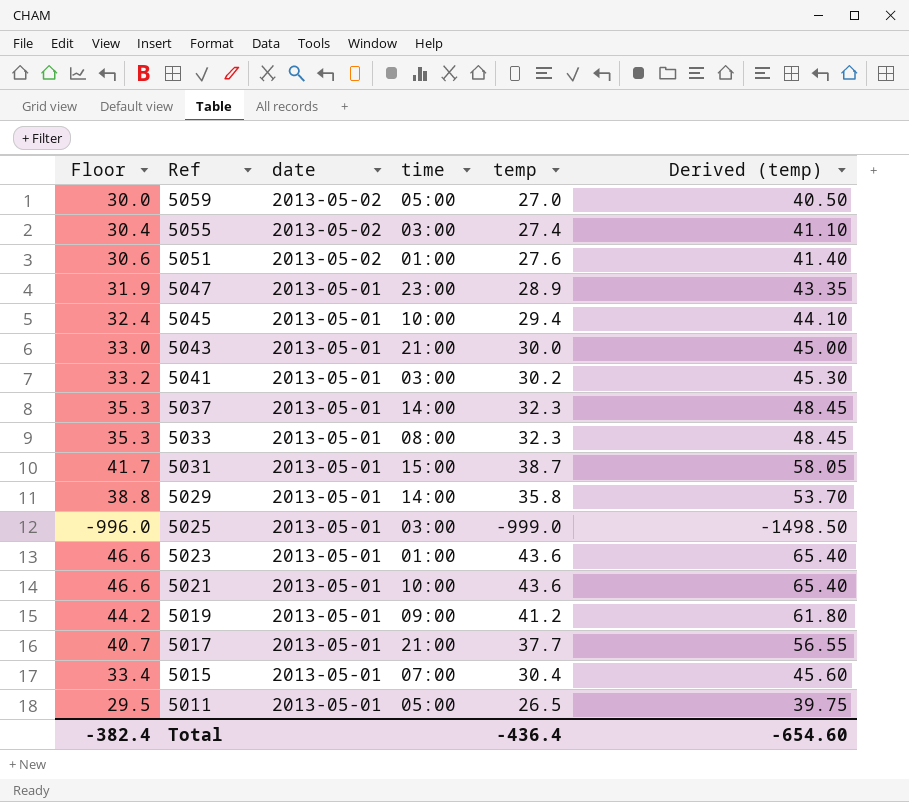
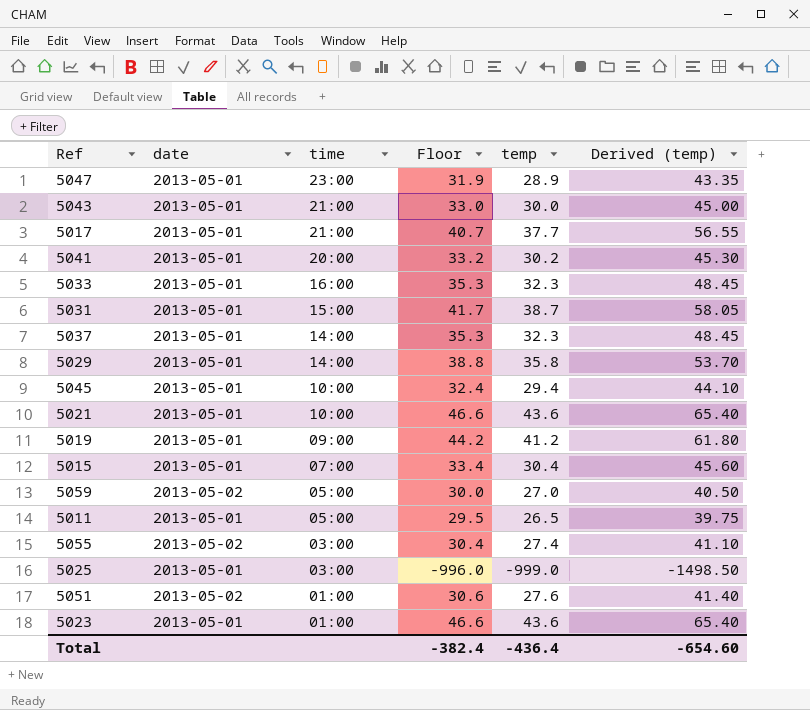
row order: Ref descending -> time descending
column Floor | position: 1 -> 4
5041 | time: 03:00 -> 20:00
5033 | time: 08:00 -> 16:00

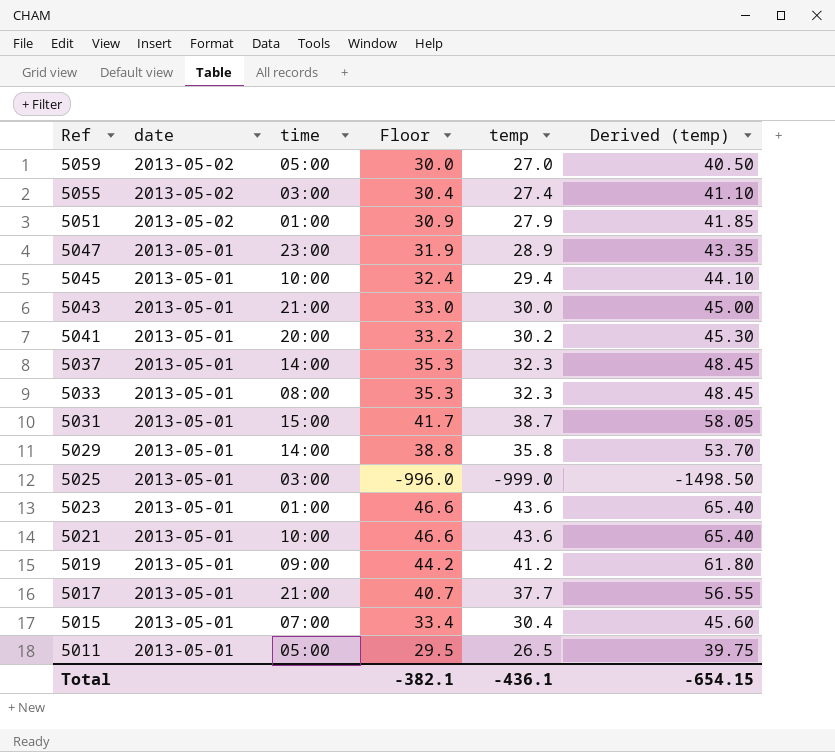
row order: time descending -> Ref descending
5051 | Floor: 30.6 -> 30.9
5051 | temp: 27.6 -> 27.9
5051 | Derived (temp): 41.40 -> 41.85
5033 | time: 16:00 -> 08:00
Total | Floor: -382.4 -> -382.1
Total | temp: -436.4 -> -436.1
Total | Derived (temp): -654.60 -> -654.15

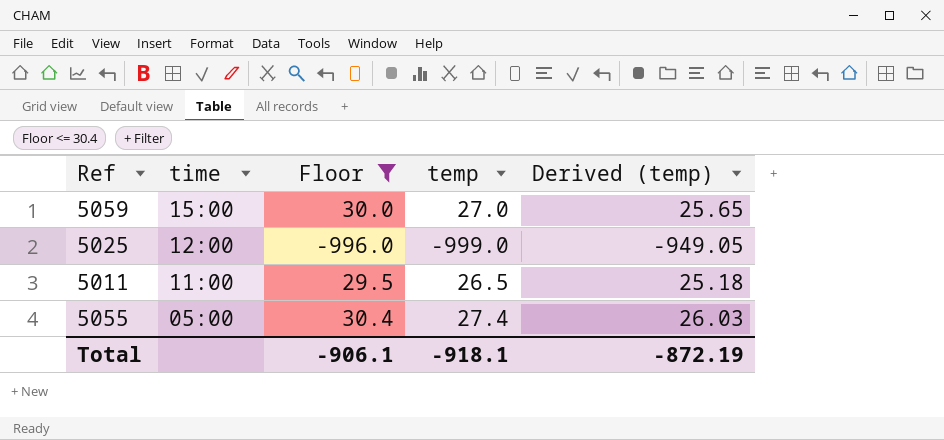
filter: none -> Floor <= 30.4
row order: Ref descending -> time descending
column date | position: 2 -> none
column Derived (temp) | formula: [temp] * 1.5 -> [temp] * 0.95
5059 | time: 05:00 -> 15:00
5025 | time: 03:00 -> 12:00
5011 | time: 05:00 -> 11:00
5055 | time: 03:00 -> 05:00
Total | Floor: -382.1 -> -906.1
Total | temp: -436.1 -> -918.1
Total | Derived (temp): -654.15 -> -872.19

